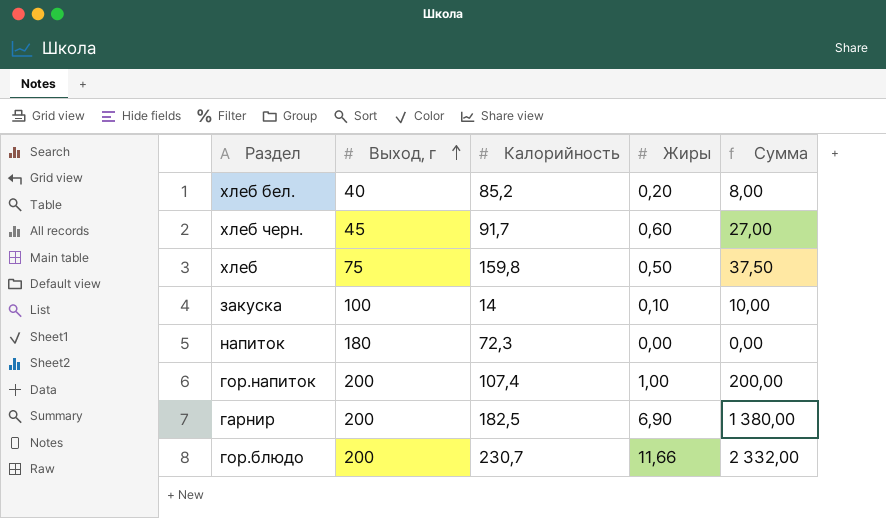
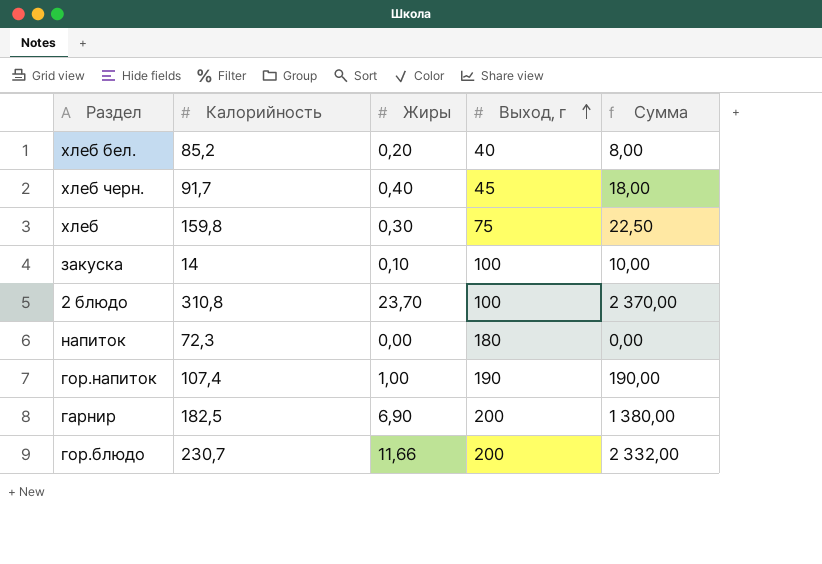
column Выход, г | position: 2 -> 4
хлеб черн. | Жиры: 0,60 -> 0,40
хлеб черн. | Сумма: 27,00 -> 18,00
хлеб | Жиры: 0,50 -> 0,30
хлеб | Сумма: 37,50 -> 22,50
row 2 блюдо: none -> 310,8 | 23,70 | 100 | 2 370,00
гор.напиток | Выход, г: 200 -> 190
гор.напиток | Сумма: 200,00 -> 190,00

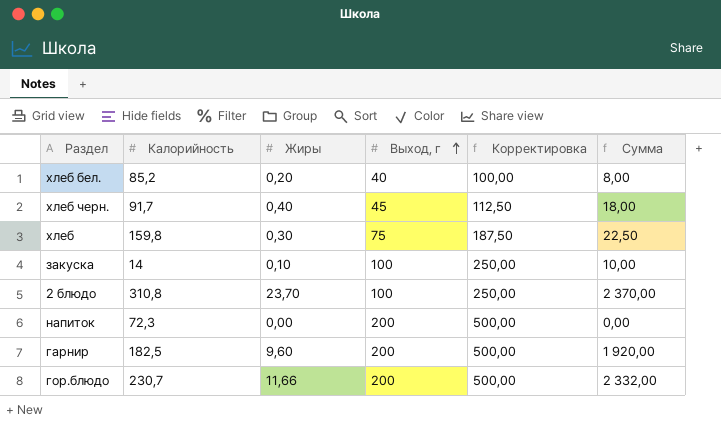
column Корректировка | formula: none -> [Выход, г] * 2,5
row гор.напиток: 107,4 | 1,00 | 190 | 190,00 -> none
напиток | Выход, г: 180 -> 200
гарнир | Жиры: 6,90 -> 9,60
гарнир | Сумма: 1 380,00 -> 1 920,00

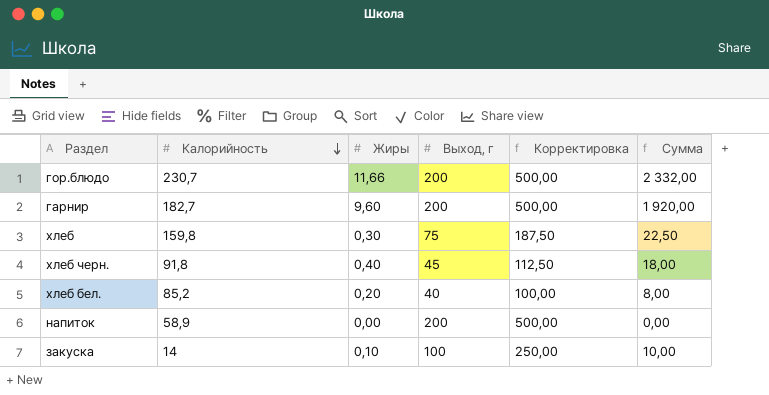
row order: Выход, г ascending -> Калорийность descending
row 2 блюдо: 310,8 | 23,70 | 100 | 250,00 | 2 370,00 -> none
гарнир | Калорийность: 182,5 -> 182,7
хлеб черн. | Калорийность: 91,7 -> 91,8
напиток | Калорийность: 72,3 -> 58,9

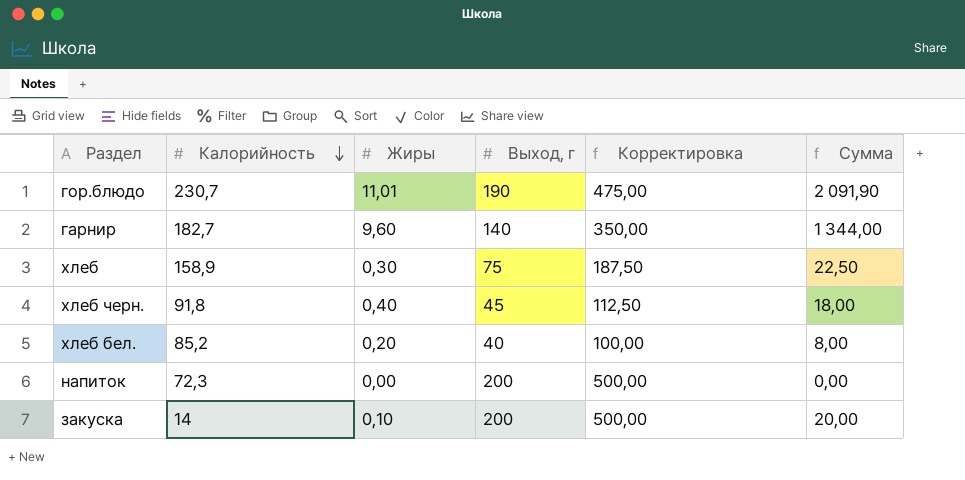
гор.блюдо | Жиры: 11,66 -> 11,01
гор.блюдо | Выход, г: 200 -> 190
гор.блюдо | Корректировка: 500,00 -> 475,00
гор.блюдо | Сумма: 2 332,00 -> 2 091,90
гарнир | Выход, г: 200 -> 140
гарнир | Корректировка: 500,00 -> 350,00
гарнир | Сумма: 1 920,00 -> 1 344,00
хлеб | Калорийность: 159,8 -> 158,9
напиток | Калорийность: 58,9 -> 72,3
закуска | Выход, г: 100 -> 200
закуска | Корректировка: 250,00 -> 500,00
закуска | Сумма: 10,00 -> 20,00

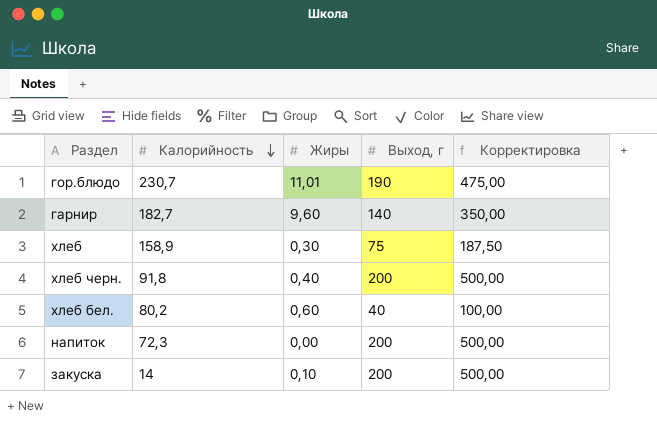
column Сумма | formula: [Жиры] * [Выход, г] -> none
хлеб черн. | Выход, г: 45 -> 200
хлеб черн. | Корректировка: 112,50 -> 500,00
хлеб бел. | Калорийность: 85,2 -> 80,2
хлеб бел. | Жиры: 0,20 -> 0,60

